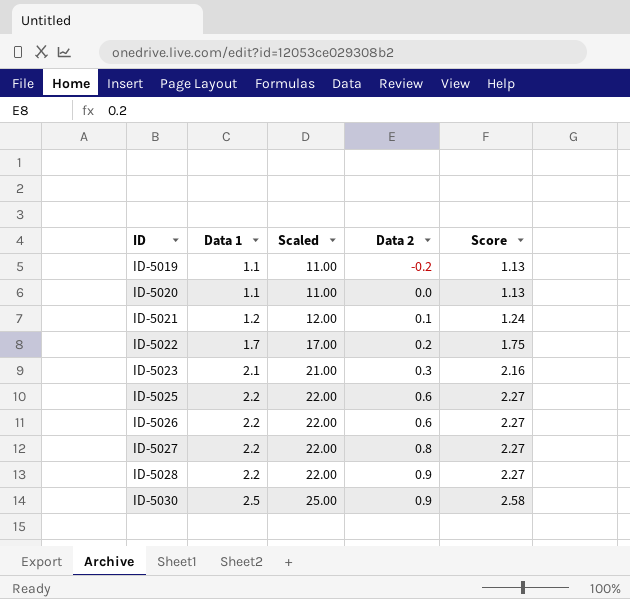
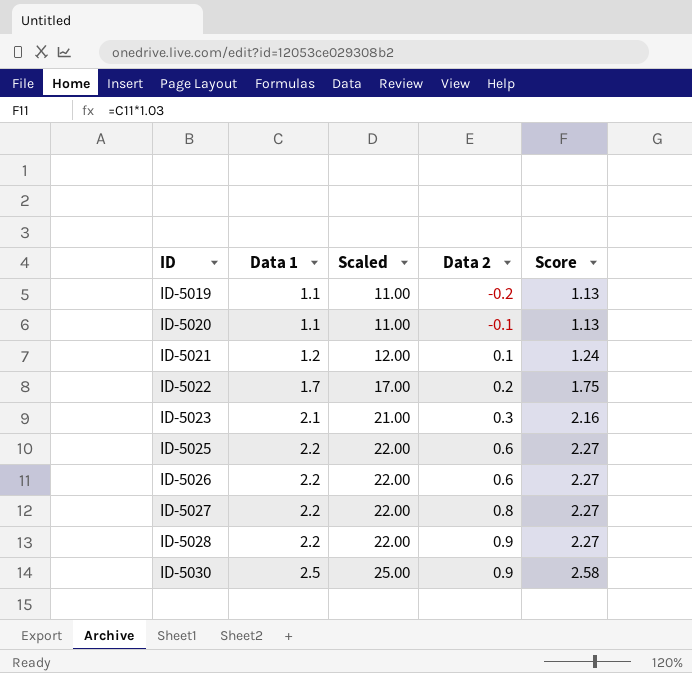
ID-5020 | Data 2: 0.0 -> -0.1

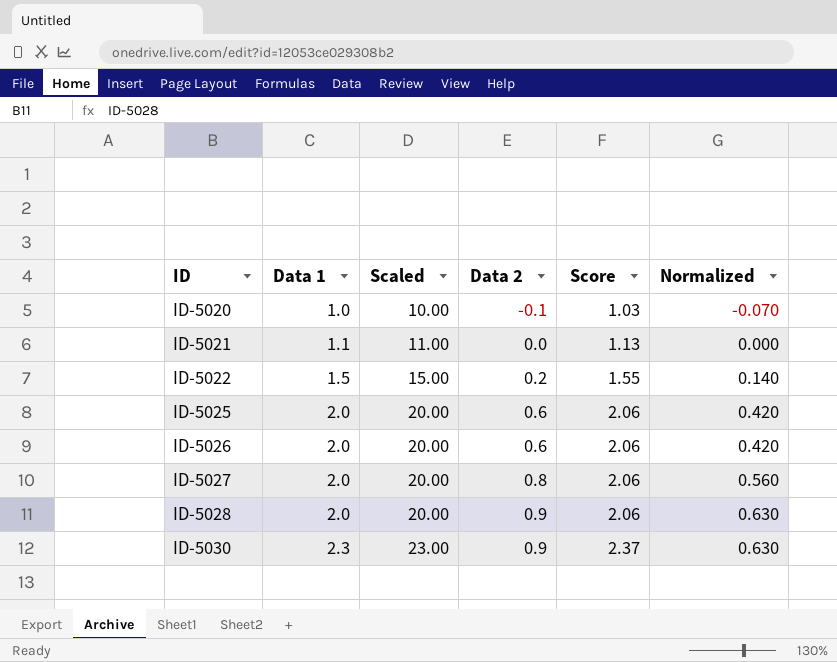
column Normalized | formula: none -> [Data 2] * 0.7
row ID-5019: 1.1 | 11.00 | -0.2 | 1.13 -> none
row ID-5023: 2.1 | 21.00 | 0.3 | 2.16 -> none
ID-5020 | Data 1: 1.1 -> 1.0
ID-5020 | Scaled: 11.00 -> 10.00
ID-5020 | Score: 1.13 -> 1.03
ID-5021 | Data 1: 1.2 -> 1.1
ID-5021 | Scaled: 12.00 -> 11.00
ID-5021 | Data 2: 0.1 -> 0.0
ID-5021 | Score: 1.24 -> 1.13
ID-5022 | Data 1: 1.7 -> 1.5
ID-5022 | Scaled: 17.00 -> 15.00
ID-5022 | Score: 1.75 -> 1.55
ID-5025 | Data 1: 2.2 -> 2.0
ID-5025 | Scaled: 22.00 -> 20.00
ID-5025 | Score: 2.27 -> 2.06
ID-5026 | Data 1: 2.2 -> 2.0
ID-5026 | Scaled: 22.00 -> 20.00
ID-5026 | Score: 2.27 -> 2.06
ID-5027 | Data 1: 2.2 -> 2.0
ID-5027 | Scaled: 22.00 -> 20.00
ID-5027 | Score: 2.27 -> 2.06
ID-5028 | Data 1: 2.2 -> 2.0
ID-5028 | Scaled: 22.00 -> 20.00
ID-5028 | Score: 2.27 -> 2.06
ID-5030 | Data 1: 2.5 -> 2.3
ID-5030 | Scaled: 25.00 -> 23.00
ID-5030 | Score: 2.58 -> 2.37

